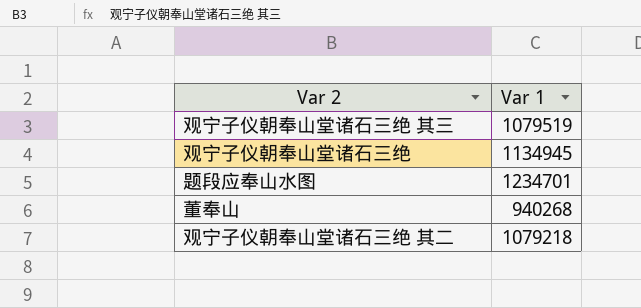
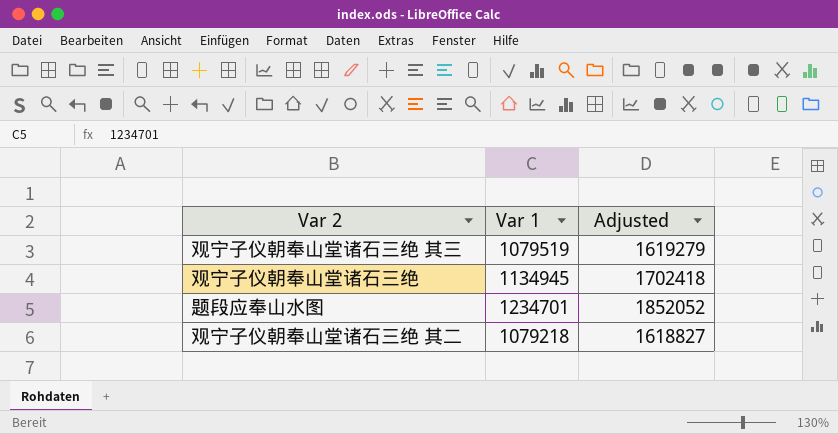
column Adjusted | formula: none -> [Var 1] * 1.5
row 董奉山: 940268 -> none

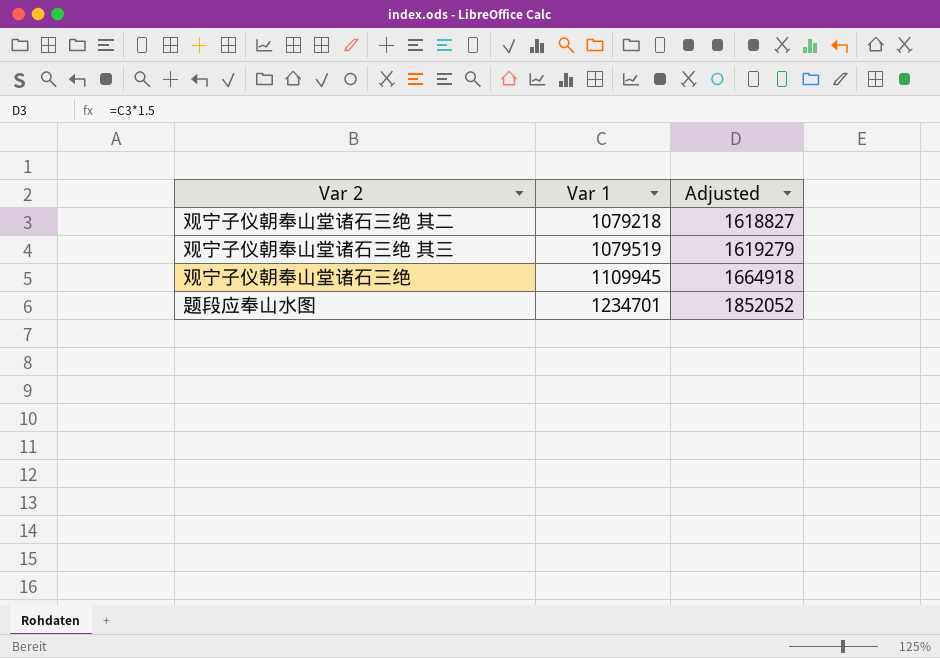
row order: none -> Var 1 ascending
观宁子仪朝奉山堂诸石三绝 | Var 1: 1134945 -> 1109945
观宁子仪朝奉山堂诸石三绝 | Adjusted: 1702418 -> 1664918

